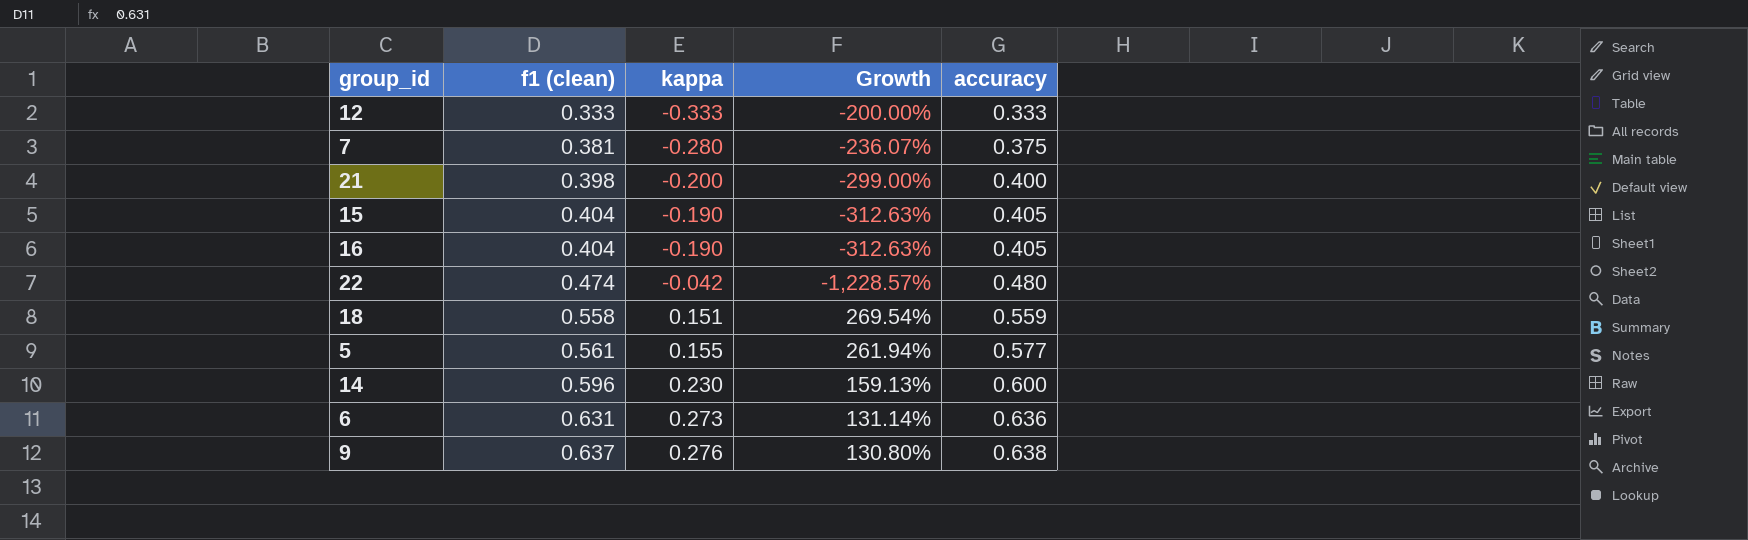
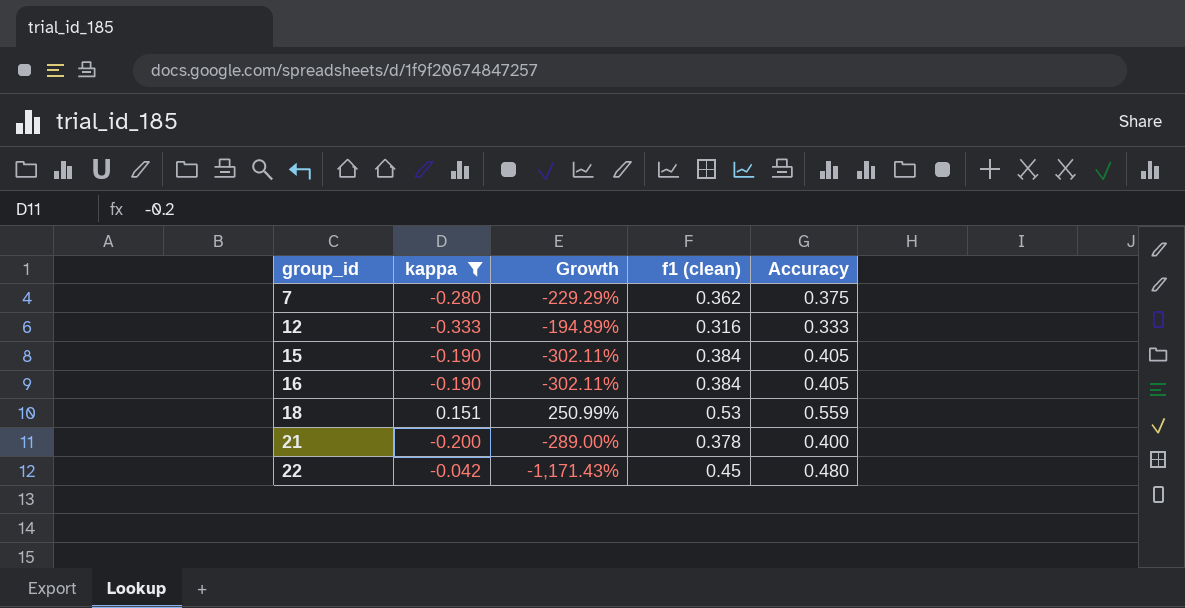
filter: none -> kappa <= 0.151
row order: f1 (clean) ascending -> group_id ascending
column f1 (clean) | position: 2 -> 4
column name: accuracy -> Accuracy
7 | Growth: -236.07% -> -229.29%
7 | f1 (clean): 0.381 -> 0.362
12 | Growth: -200.00% -> -194.89%
12 | f1 (clean): 0.333 -> 0.316
15 | Growth: -312.63% -> -302.11%
15 | f1 (clean): 0.404 -> 0.384
16 | Growth: -312.63% -> -302.11%
16 | f1 (clean): 0.404 -> 0.384
18 | Growth: 269.54% -> 250.99%
18 | f1 (clean): 0.558 -> 0.53
21 | Growth: -299.00% -> -289.00%
21 | f1 (clean): 0.398 -> 0.378
22 | Growth: -1,228.57% -> -1,171.43%
22 | f1 (clean): 0.474 -> 0.45

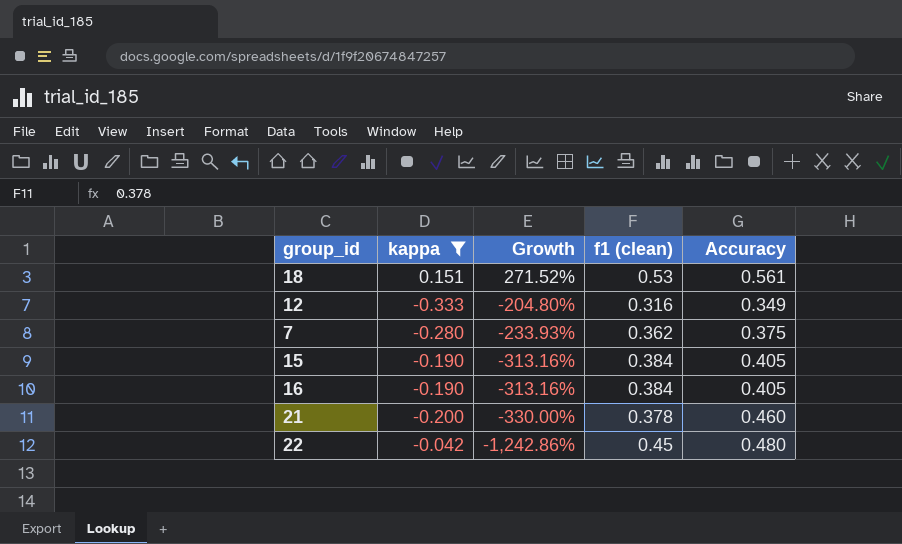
row order: group_id ascending -> Growth descending
column Growth | formula: ([f1 (clean)] - [kappa]) / [kappa] -> ([Accuracy] - [kappa]) / [kappa]
18 | Accuracy: 0.559 -> 0.561
12 | Accuracy: 0.333 -> 0.349
21 | Accuracy: 0.400 -> 0.460

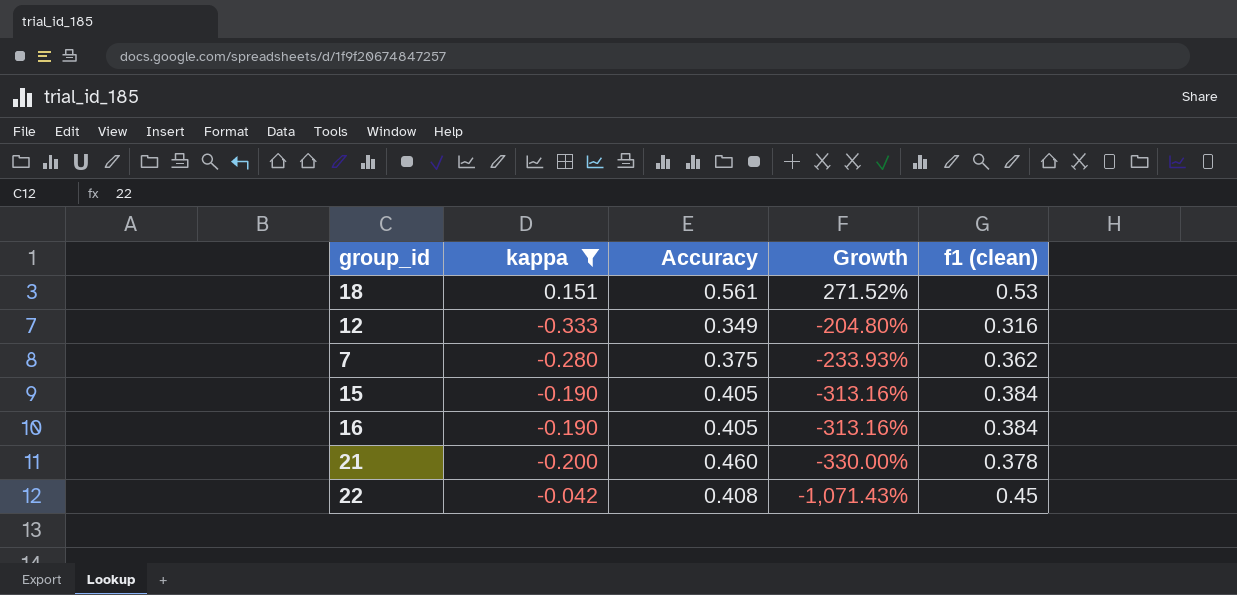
column Accuracy | position: 5 -> 3
22 | Accuracy: 0.480 -> 0.408
22 | Growth: -1,242.86% -> -1,071.43%

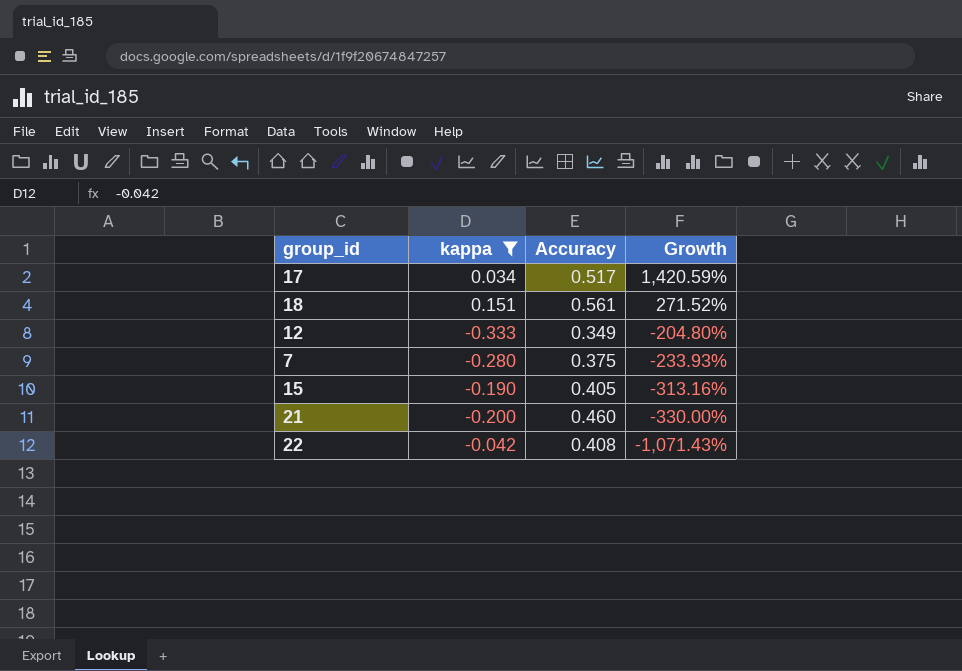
column f1 (clean) | position: 5 -> none
row 16: -0.190 | 0.405 | -313.16% | 0.384 -> none
row 17: none -> 0.034 | 0.517 | 1,420.59%

